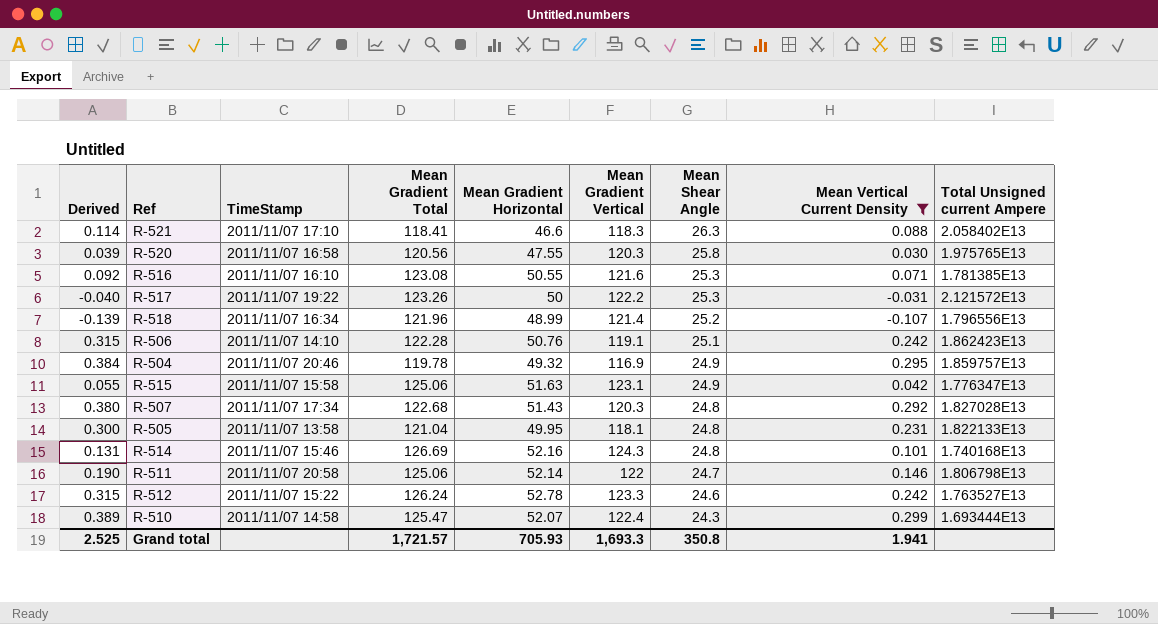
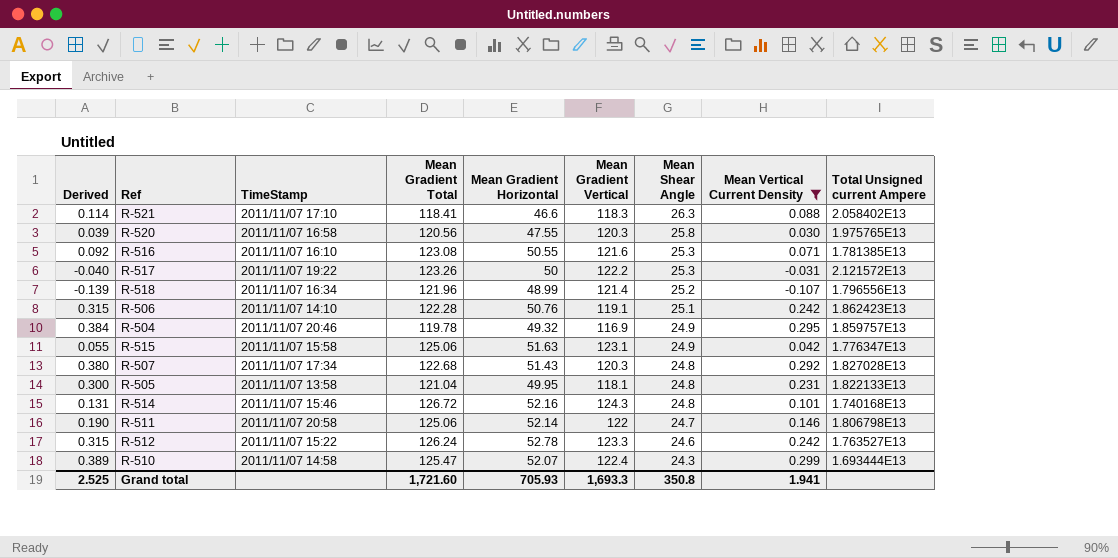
R-514 | Mean Gradient Total: 126.69 -> 126.72
Grand total | Mean Gradient Total: 1,721.57 -> 1,721.60

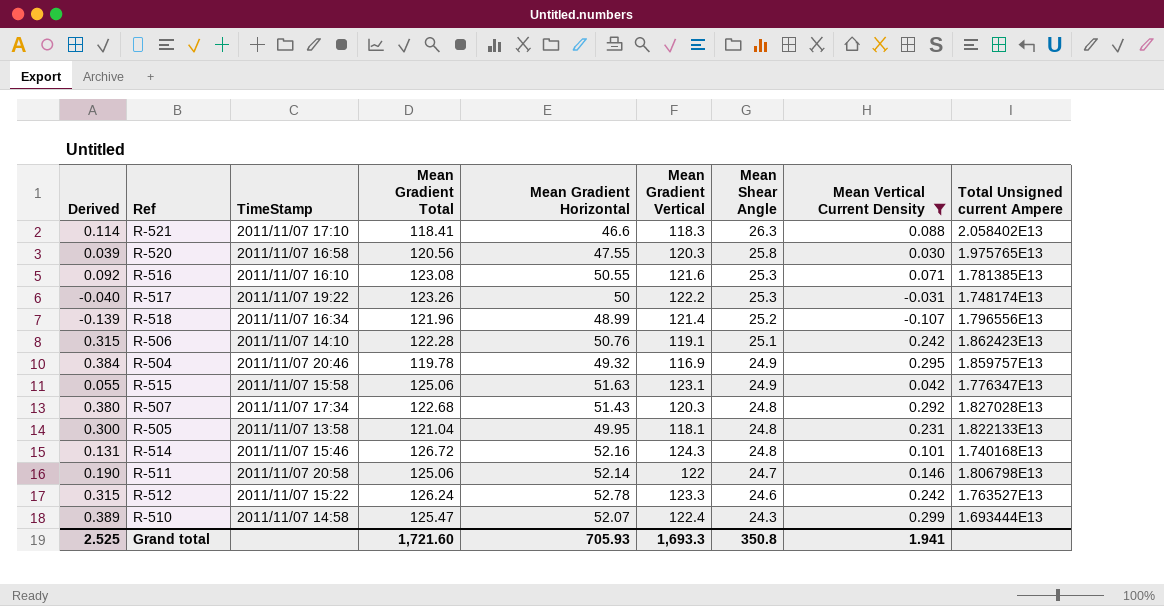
R-517 | Total Unsigned current Ampere: 2.121572E13 -> 1.748174E13

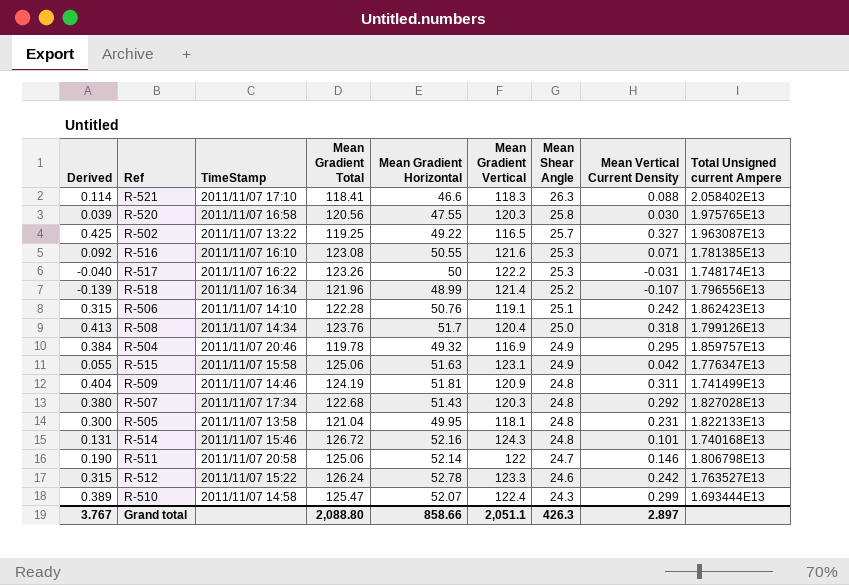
filter: Mean Vertical Current Density <= 0.299 -> none
R-517 | TimeStamp: 2011/11/07 19:22 -> 2011/11/07 16:22
Grand total | Derived: 2.525 -> 3.767
Grand total | Mean Gradient Total: 1,721.60 -> 2,088.80
Grand total | Mean Gradient Horizontal: 705.93 -> 858.66
Grand total | Mean Gradient Vertical: 1,693.3 -> 2,051.1
Grand total | Mean Shear Angle: 350.8 -> 426.3
Grand total | Mean Vertical Current Density: 1.941 -> 2.897

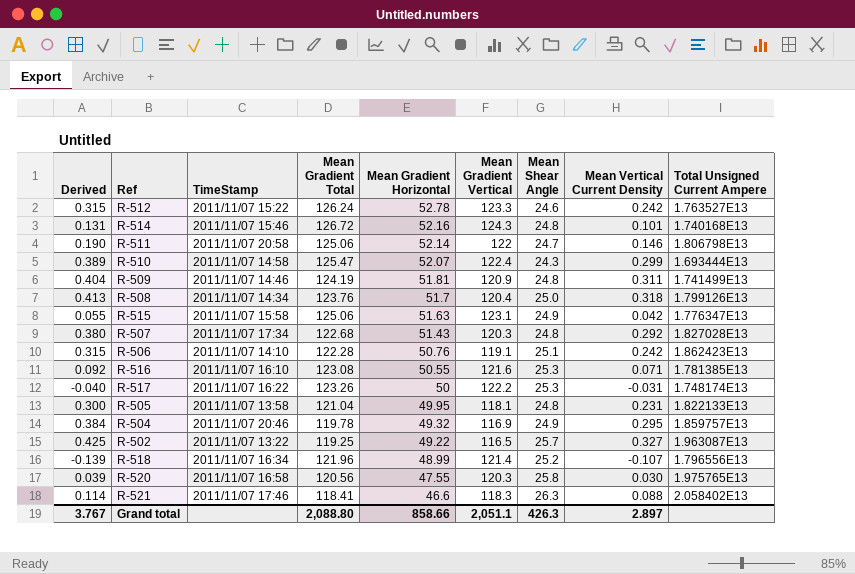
row order: Mean Shear Angle descending -> Mean Gradient Horizontal descending
column name: Total Unsigned current Ampere -> Total Unsigned Current Ampere
R-521 | TimeStamp: 2011/11/07 17:10 -> 2011/11/07 17:46

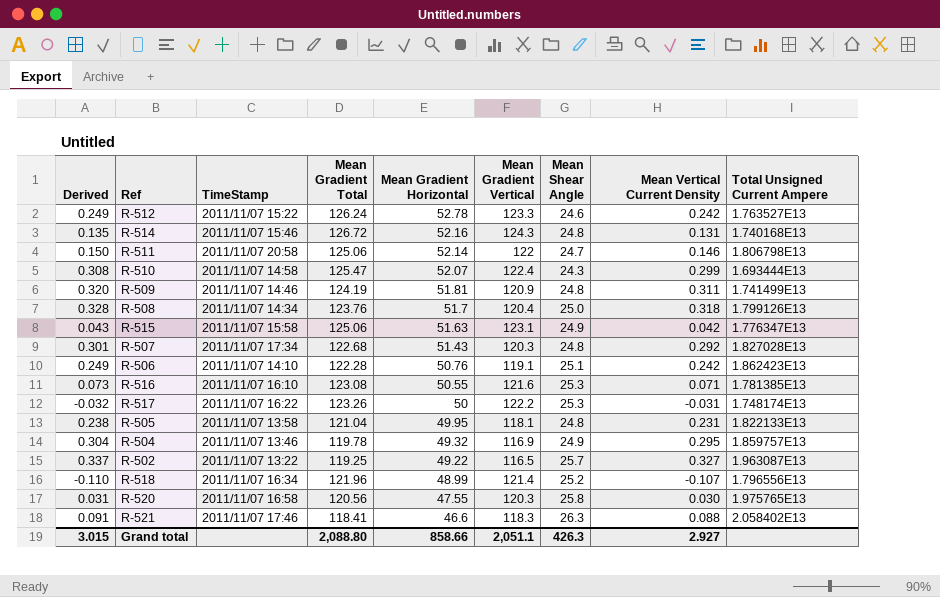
column Derived | formula: [Mean Vertical Current Density] * 1.3 -> [Mean Vertical Current Density] * 1.03
R-514 | Mean Vertical Current Density: 0.101 -> 0.131
R-504 | TimeStamp: 2011/11/07 20:46 -> 2011/11/07 13:46
Grand total | Derived: 3.767 -> 3.015
Grand total | Mean Vertical Current Density: 2.897 -> 2.927

